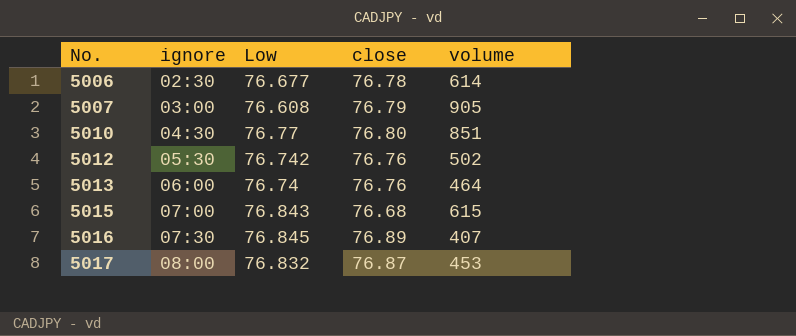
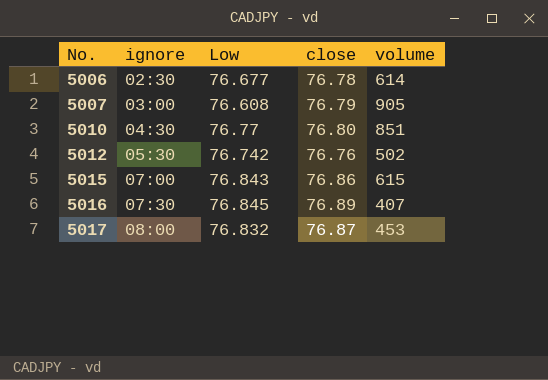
row 5013: 06:00 | 76.74 | 76.76 | 464 -> none
5015 | close: 76.68 -> 76.86

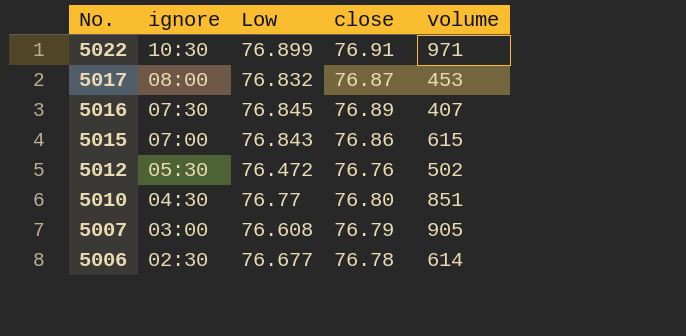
row order: No. ascending -> No. descending
row 5022: none -> 10:30 | 76.899 | 76.91 | 971
5012 | Low: 76.742 -> 76.472

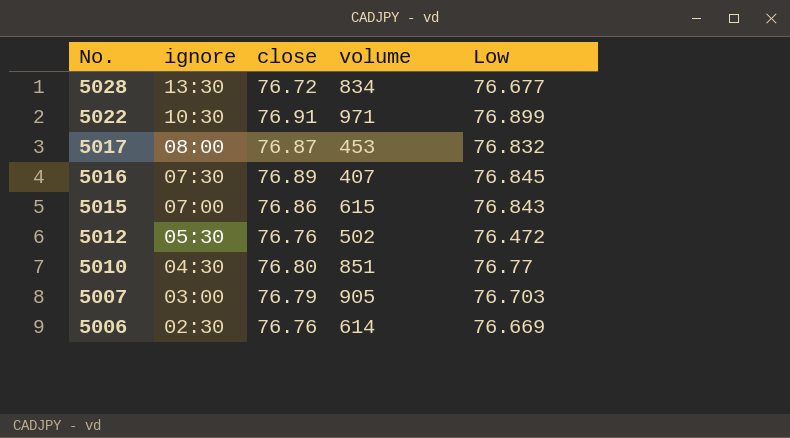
column Low | position: 3 -> 5
row 5028: none -> 13:30 | 76.72 | 834 | 76.677
5007 | Low: 76.608 -> 76.703
5006 | close: 76.78 -> 76.76
5006 | Low: 76.677 -> 76.669

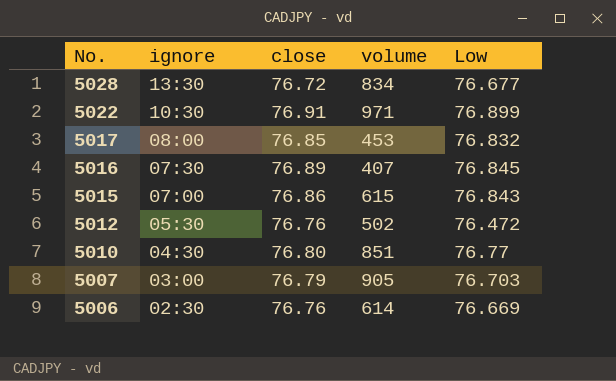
5017 | close: 76.87 -> 76.85

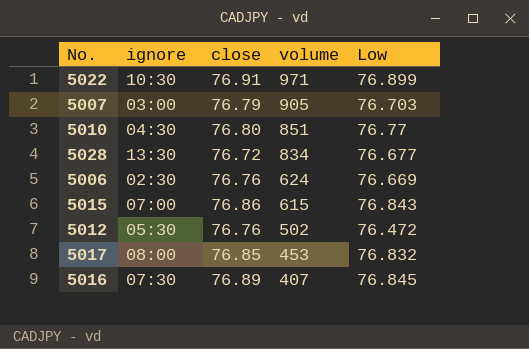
row order: No. descending -> volume descending
5006 | volume: 614 -> 624

